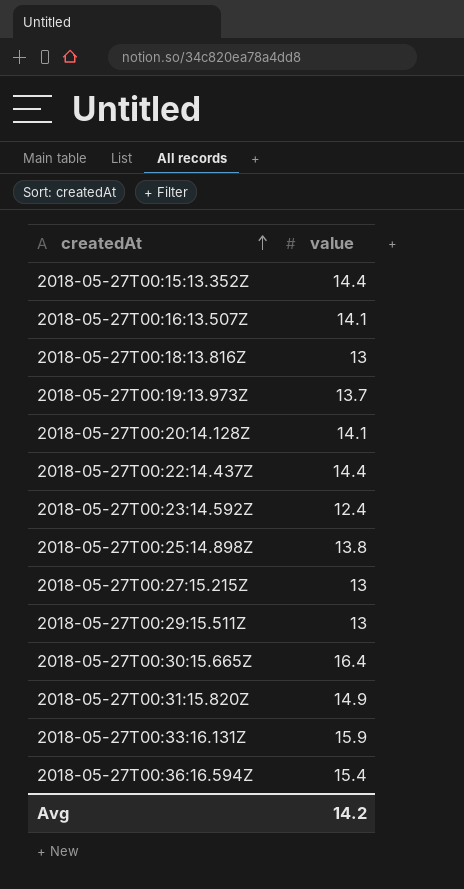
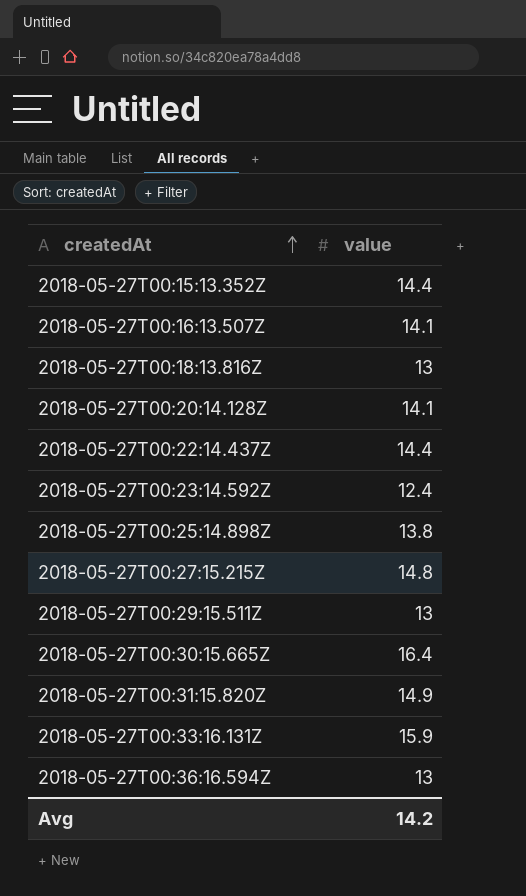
row 2018-05-27T00:19:13.973Z: 13.7 -> none
2018-05-27T00:27:15.215Z | value: 13 -> 14.8
2018-05-27T00:36:16.594Z | value: 15.4 -> 13

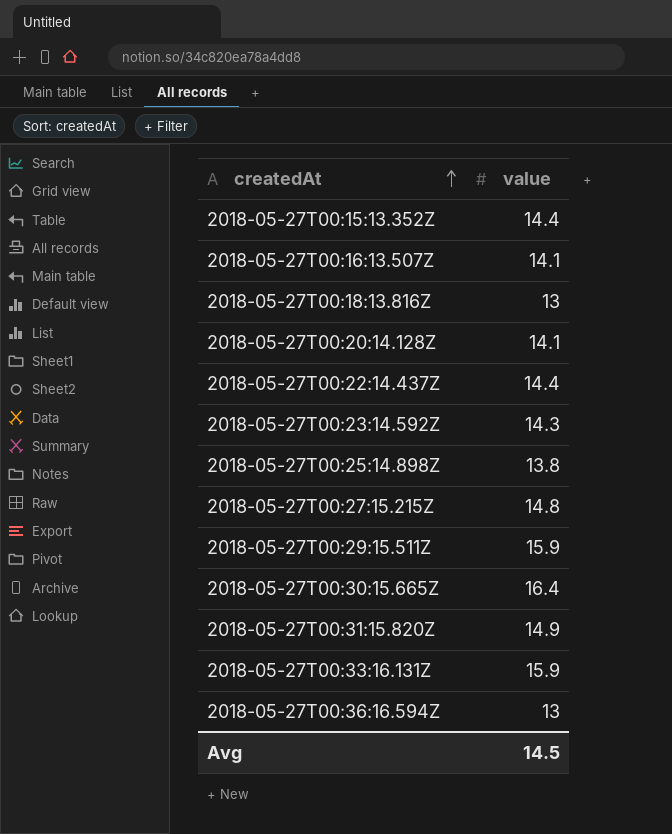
2018-05-27T00:23:14.592Z | value: 12.4 -> 14.3
2018-05-27T00:29:15.511Z | value: 13 -> 15.9
Avg | value: 14.2 -> 14.5

